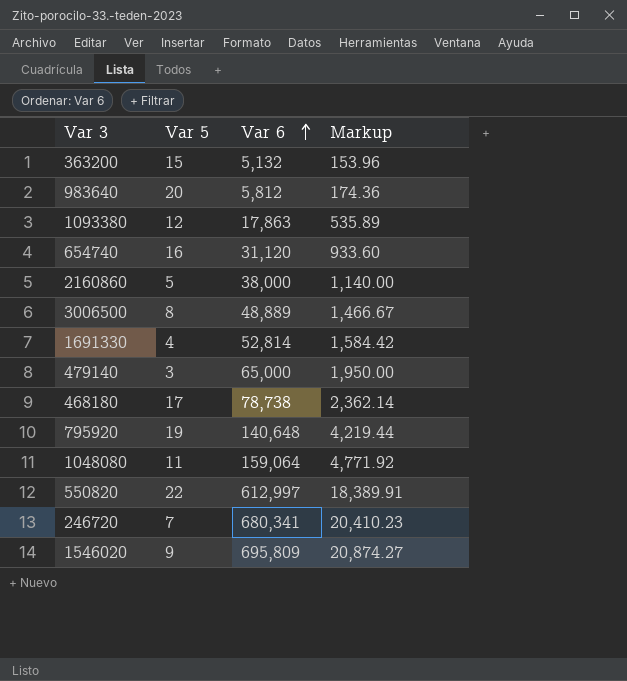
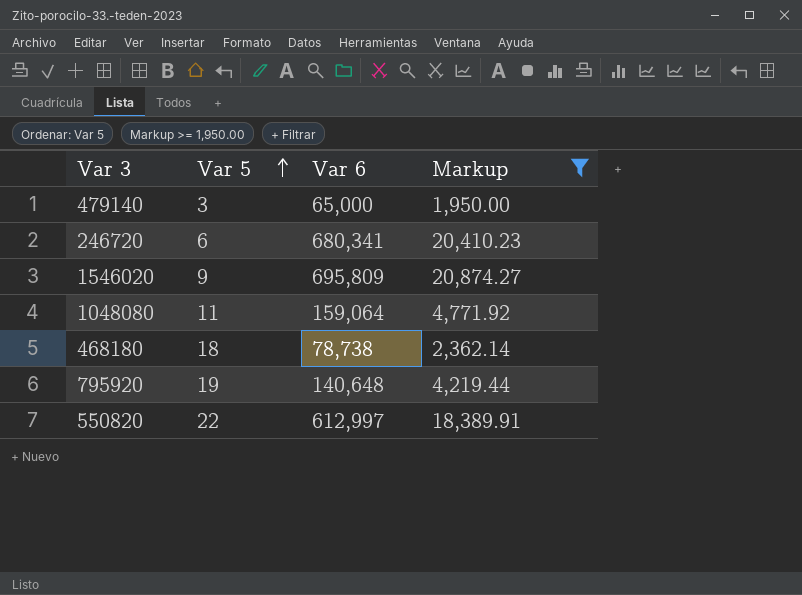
filter: none -> Markup >= 1,950.00
row order: Var 6 ascending -> Var 5 ascending
246720 | Var 5: 7 -> 6
468180 | Var 5: 17 -> 18

